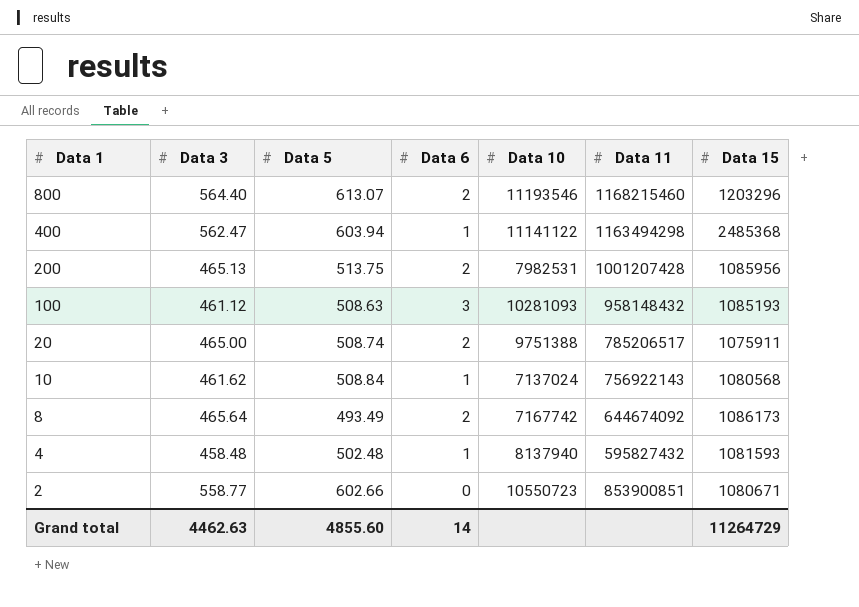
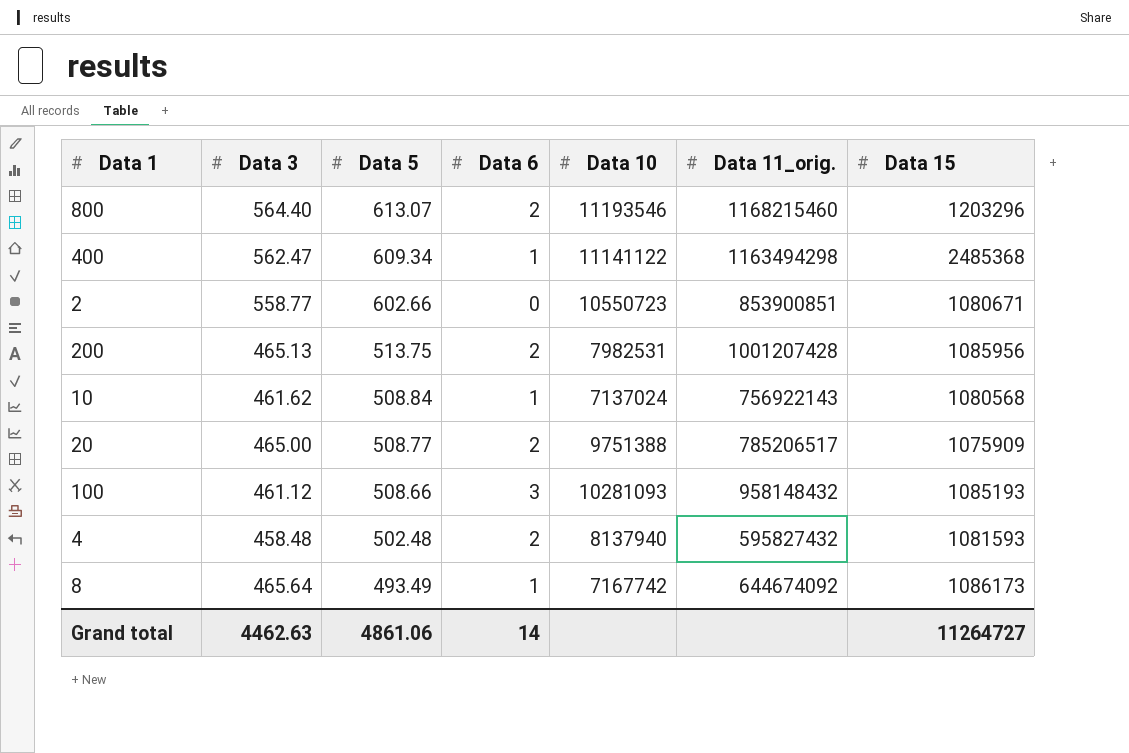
row order: Data 1 descending -> Data 5 descending
column name: Data 11 -> Data 11_orig.
400 | Data 5: 603.94 -> 609.34
20 | Data 5: 508.74 -> 508.77
20 | Data 15: 1075911 -> 1075909
100 | Data 5: 508.63 -> 508.66
4 | Data 6: 1 -> 2
8 | Data 6: 2 -> 1
Grand total | Data 5: 4855.60 -> 4861.06
Grand total | Data 15: 11264729 -> 11264727

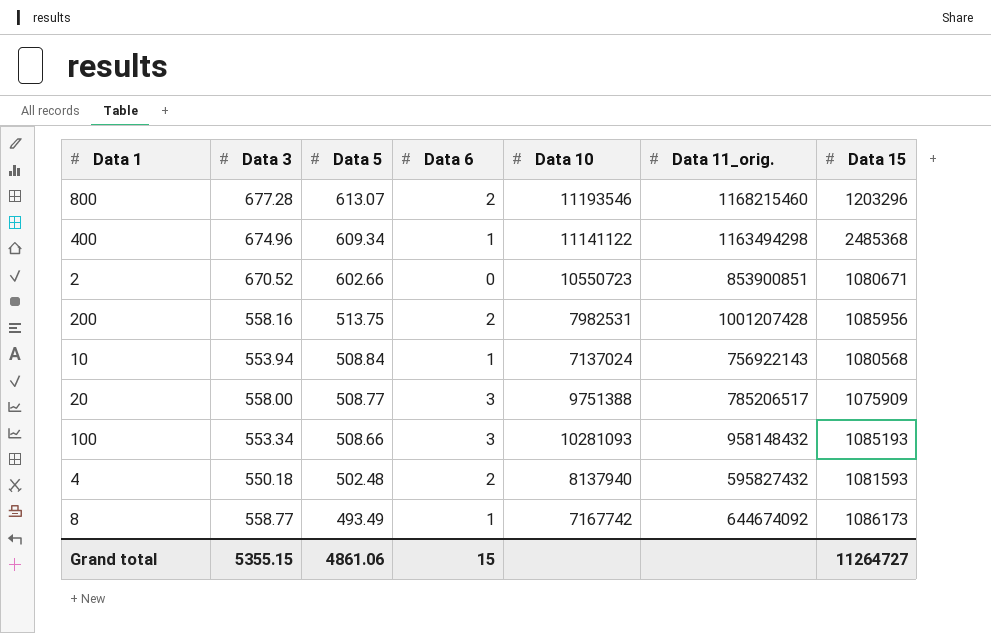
800 | Data 3: 564.40 -> 677.28
400 | Data 3: 562.47 -> 674.96
2 | Data 3: 558.77 -> 670.52
200 | Data 3: 465.13 -> 558.16
10 | Data 3: 461.62 -> 553.94
20 | Data 3: 465.00 -> 558.00
20 | Data 6: 2 -> 3
100 | Data 3: 461.12 -> 553.34
4 | Data 3: 458.48 -> 550.18
8 | Data 3: 465.64 -> 558.77
Grand total | Data 3: 4462.63 -> 5355.15
Grand total | Data 6: 14 -> 15

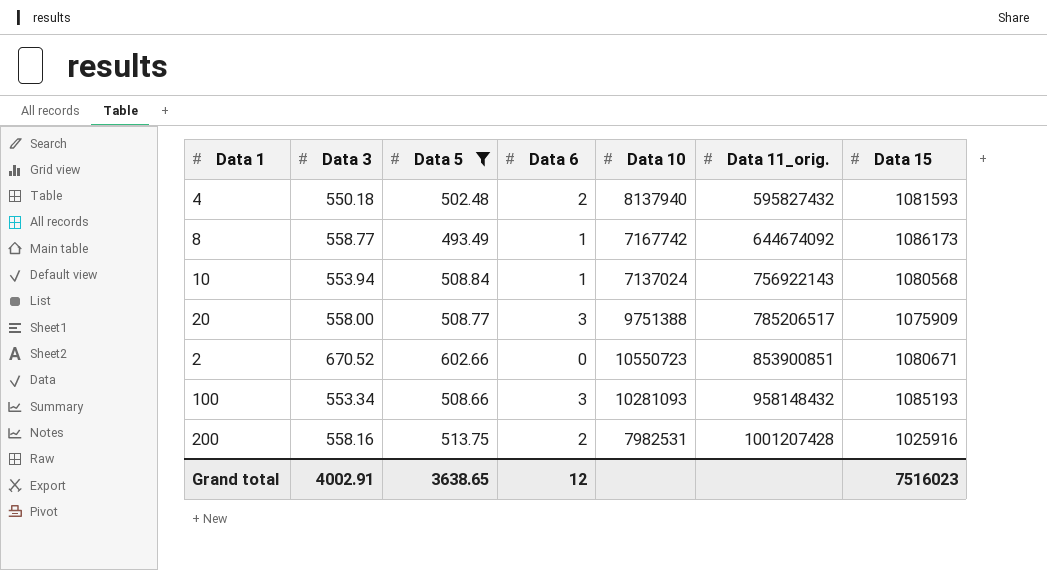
filter: none -> Data 5 <= 602.66
row order: Data 5 descending -> Data 11_orig. ascending
200 | Data 15: 1085956 -> 1025916
Grand total | Data 3: 5355.15 -> 4002.91
Grand total | Data 5: 4861.06 -> 3638.65
Grand total | Data 6: 15 -> 12
Grand total | Data 15: 11264727 -> 7516023

